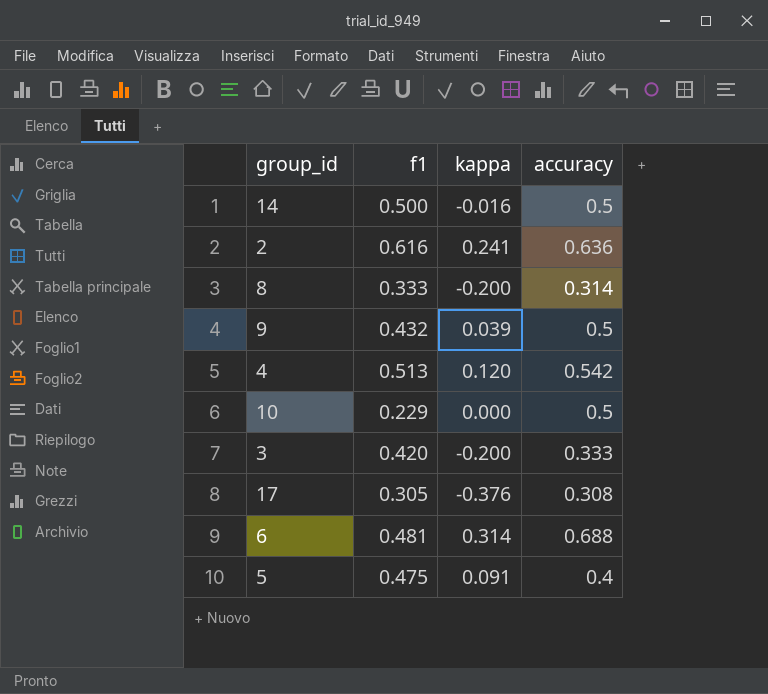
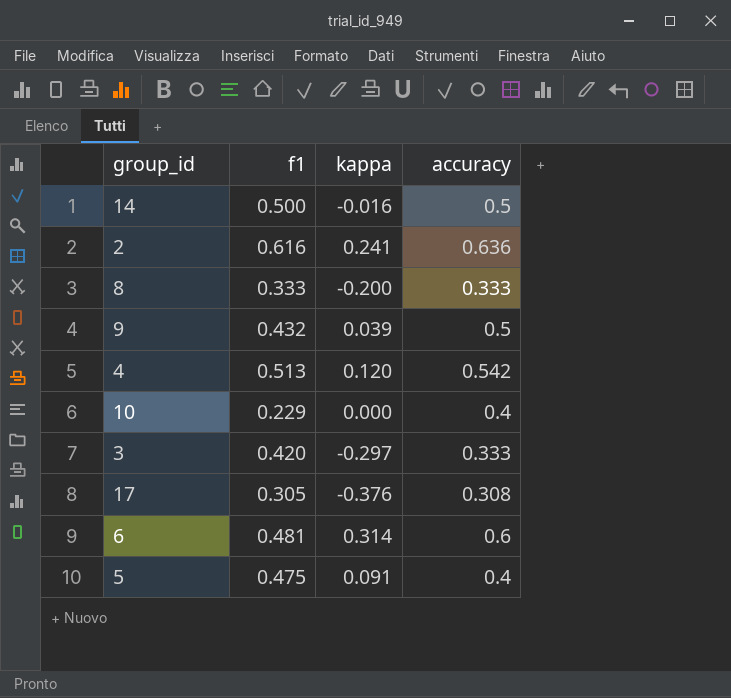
8 | accuracy: 0.314 -> 0.333
10 | accuracy: 0.5 -> 0.4
3 | kappa: -0.200 -> -0.297
6 | accuracy: 0.688 -> 0.6

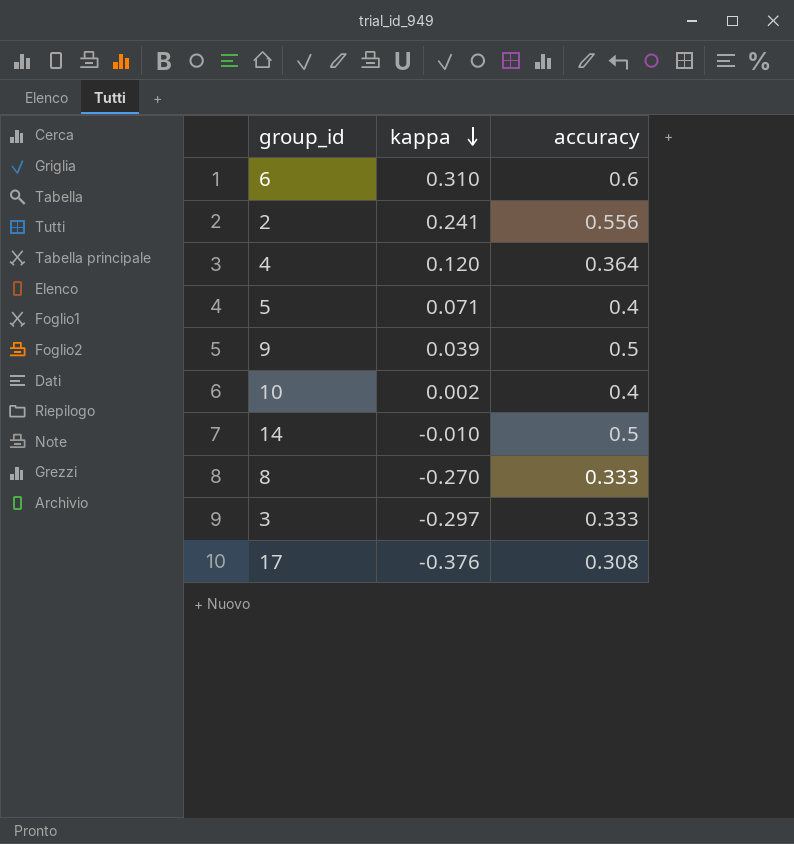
row order: none -> kappa descending
column f1 | position: 2 -> none
6 | kappa: 0.314 -> 0.310
2 | accuracy: 0.636 -> 0.556
4 | accuracy: 0.542 -> 0.364
5 | kappa: 0.091 -> 0.071
10 | kappa: 0.000 -> 0.002
14 | kappa: -0.016 -> -0.010
8 | kappa: -0.200 -> -0.270

